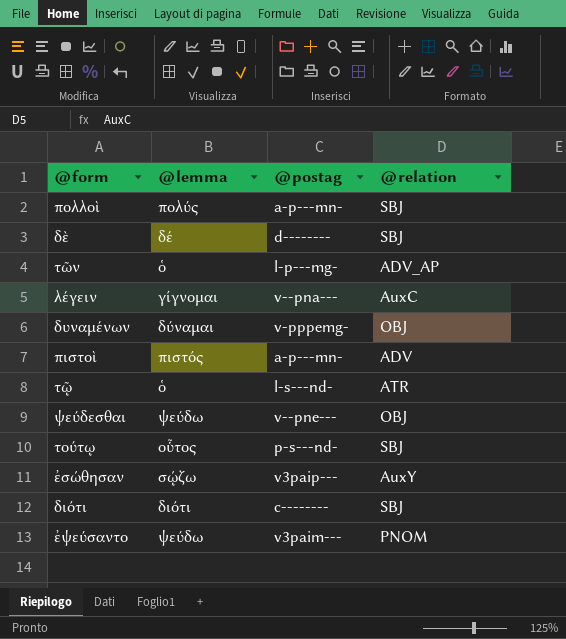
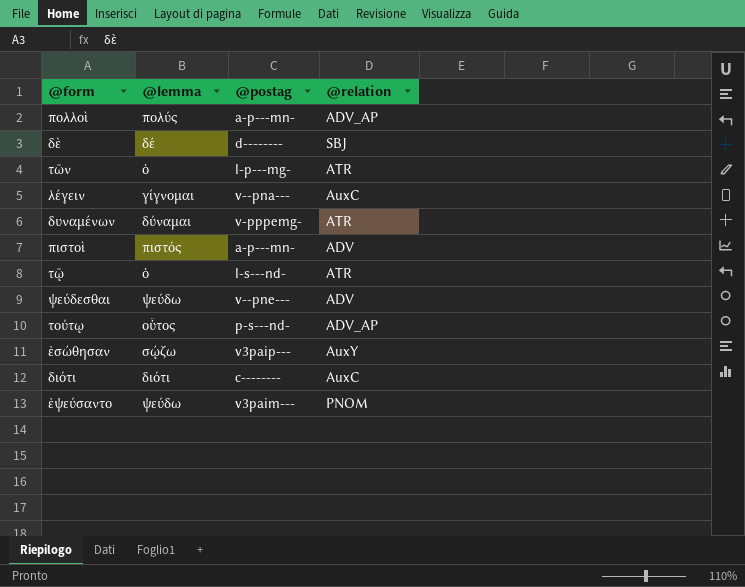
πολλοὶ | @relation: SBJ -> ADV_AP
τῶν | @relation: ADV_AP -> ATR
δυναμένων | @relation: OBJ -> ATR
ψεύδεσθαι | @relation: OBJ -> ADV
τούτῳ | @relation: SBJ -> ADV_AP
διότι | @relation: SBJ -> AuxC

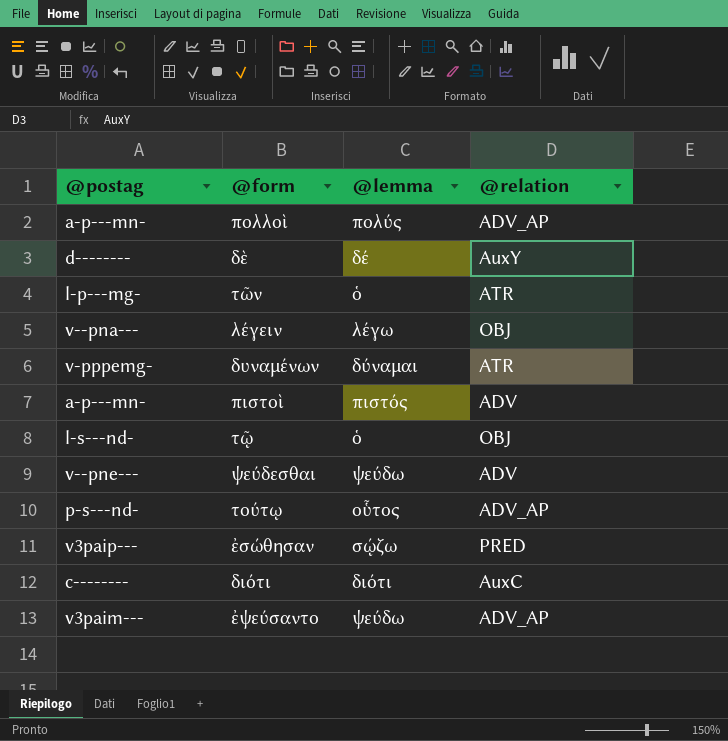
column @postag | position: 3 -> 1
δὲ | @relation: SBJ -> AuxY
λέγειν | @lemma: γίγνομαι -> λέγω
λέγειν | @relation: AuxC -> OBJ
τῷ | @relation: ATR -> OBJ
ἐσώθησαν | @relation: AuxY -> PRED
ἐψεύσαντο | @relation: PNOM -> ADV_AP

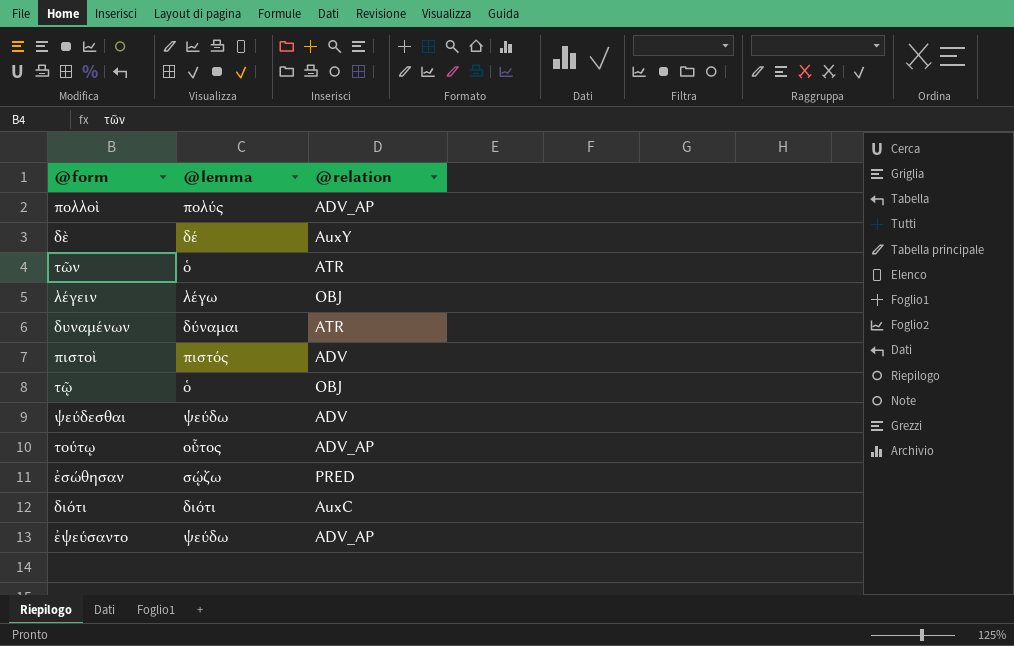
column @postag | position: 1 -> none

